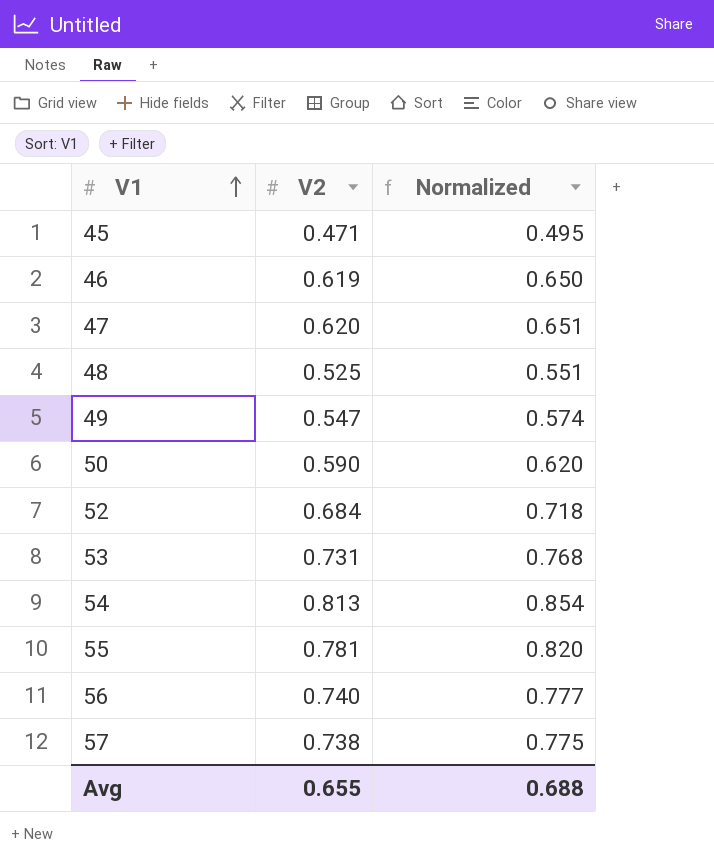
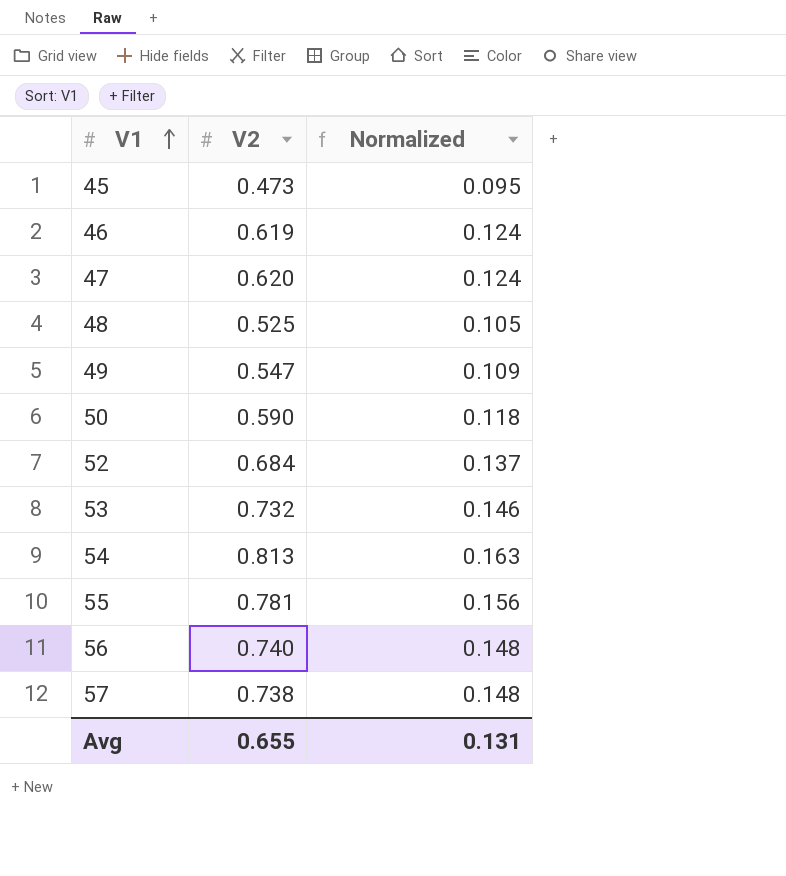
column Normalized | formula: [V2] * 1.05 -> [V2] * 0.2
45 | V2: 0.471 -> 0.473
53 | V2: 0.731 -> 0.732
Avg | Normalized: 0.688 -> 0.131

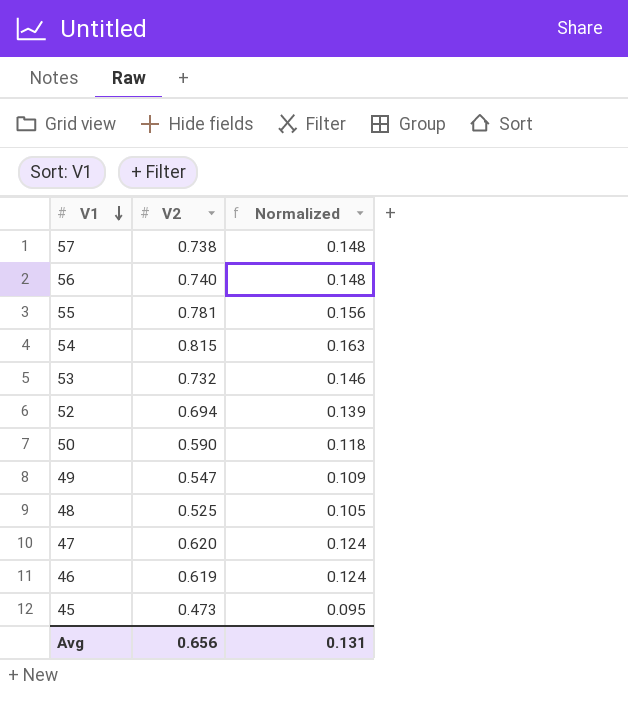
row order: V1 ascending -> V1 descending
54 | V2: 0.813 -> 0.815
52 | V2: 0.684 -> 0.694
52 | Normalized: 0.137 -> 0.139
Avg | V2: 0.655 -> 0.656

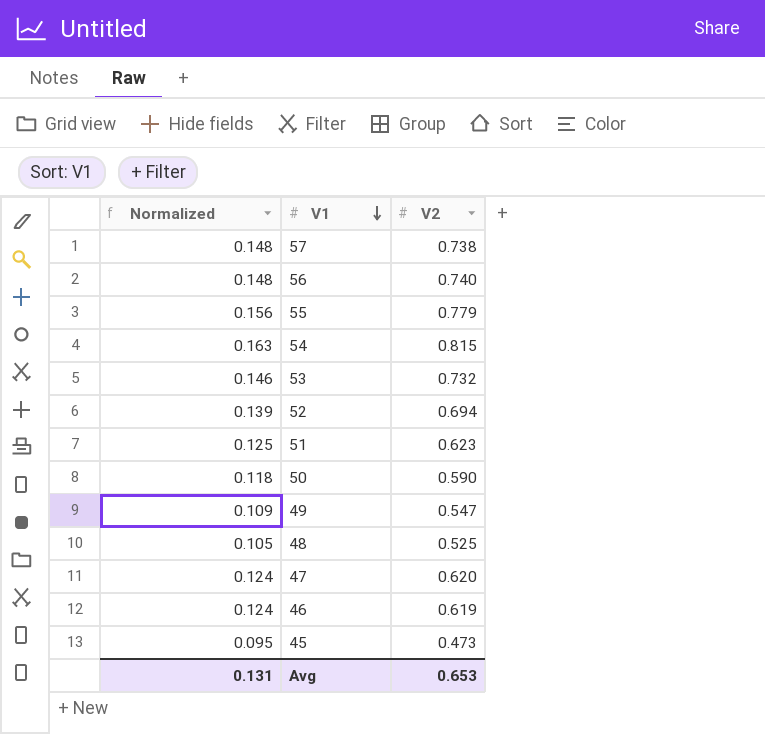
column Normalized | position: 3 -> 1
55 | V2: 0.781 -> 0.779
row 51: none -> 0.125 | 0.623
Avg | V2: 0.656 -> 0.653

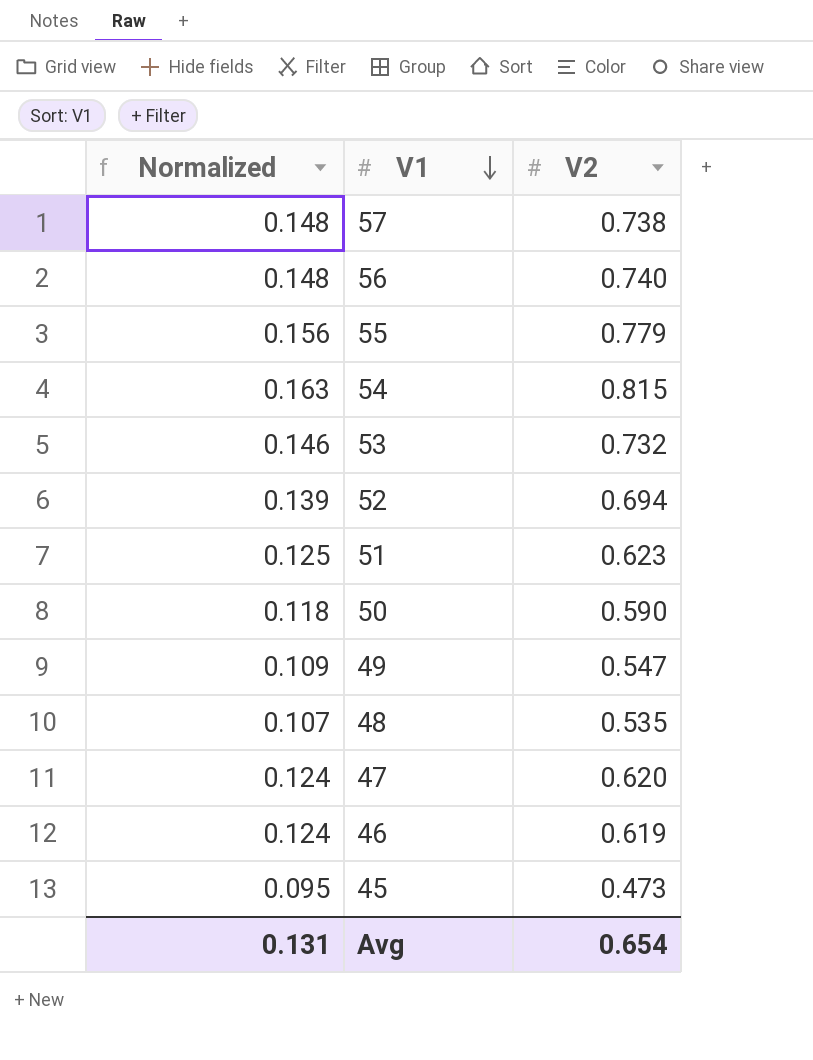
48 | Normalized: 0.105 -> 0.107
48 | V2: 0.525 -> 0.535
Avg | V2: 0.653 -> 0.654

